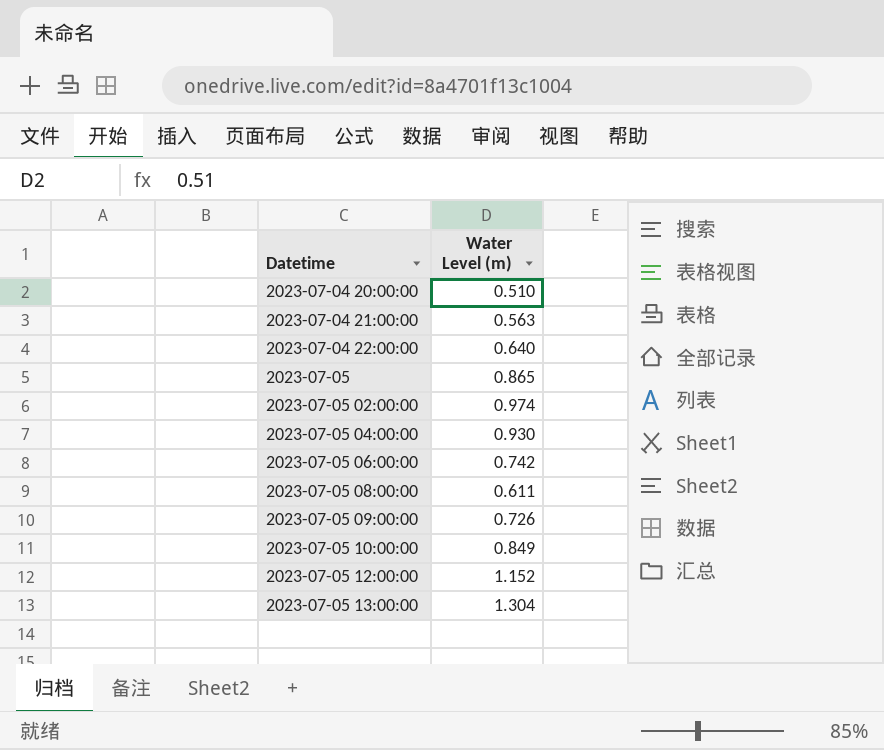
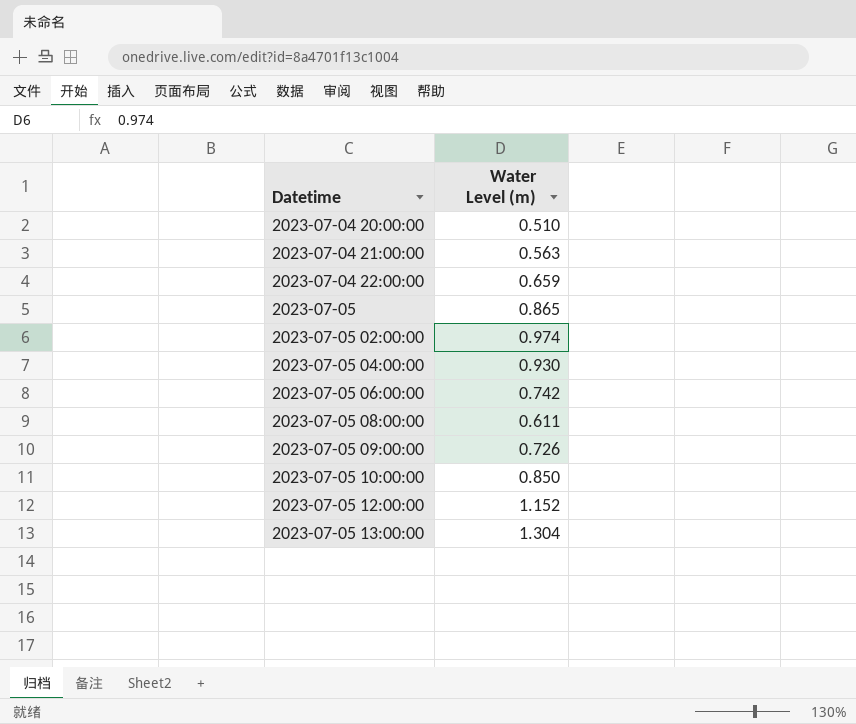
2023-07-04 22:00:00 | Water Level (m): 0.640 -> 0.659
2023-07-05 10:00:00 | Water Level (m): 0.849 -> 0.850

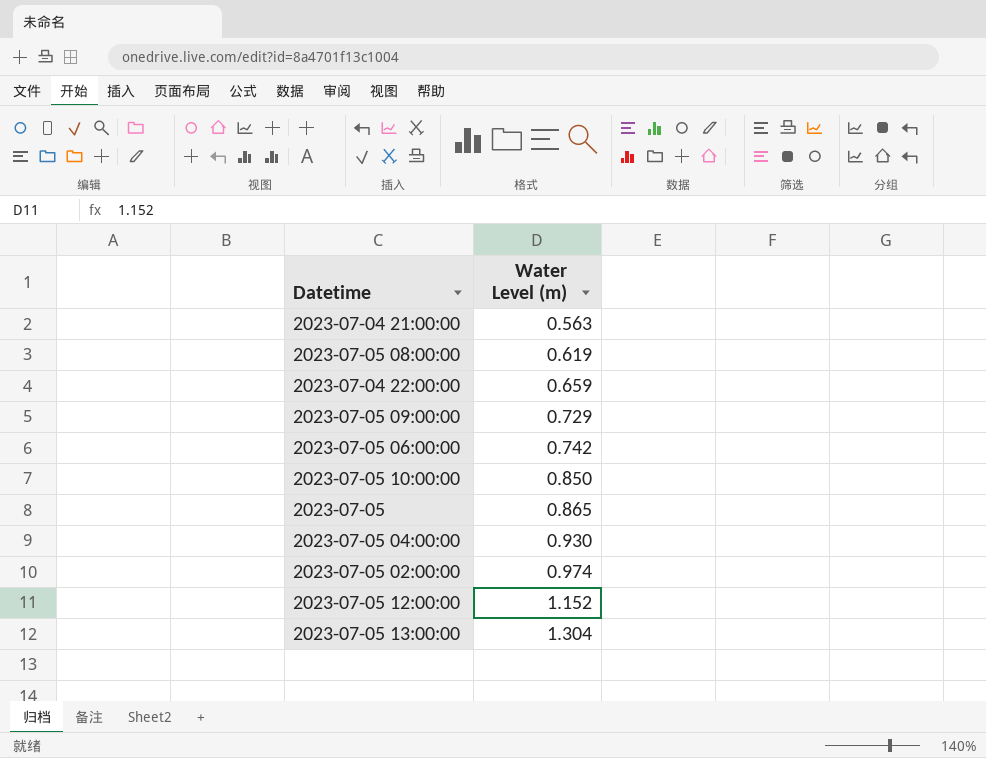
row order: Datetime ascending -> Water Level (m) ascending
row 2023-07-04 20:00:00: 0.510 -> none
2023-07-05 08:00:00 | Water Level (m): 0.611 -> 0.619
2023-07-05 09:00:00 | Water Level (m): 0.726 -> 0.729

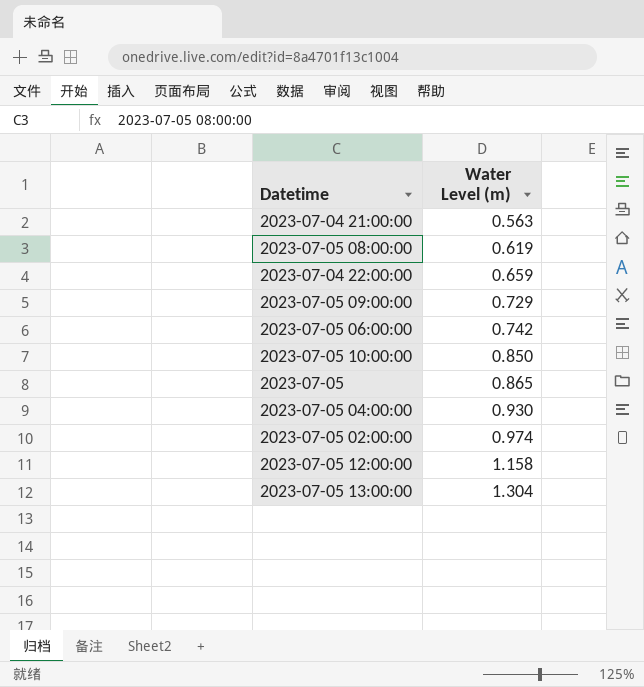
2023-07-05 12:00:00 | Water Level (m): 1.152 -> 1.158

